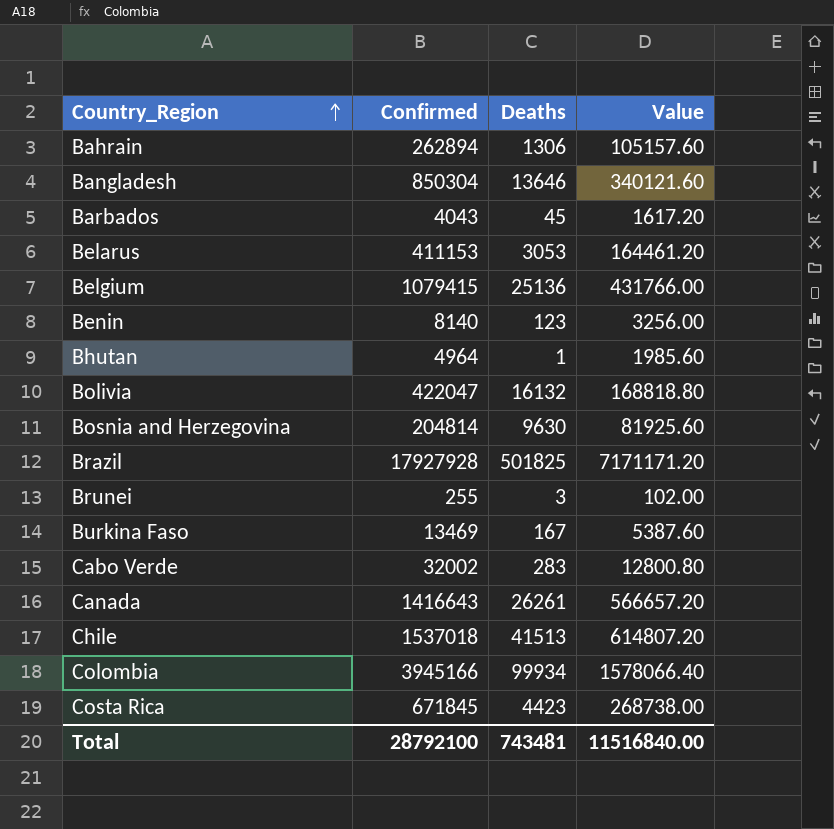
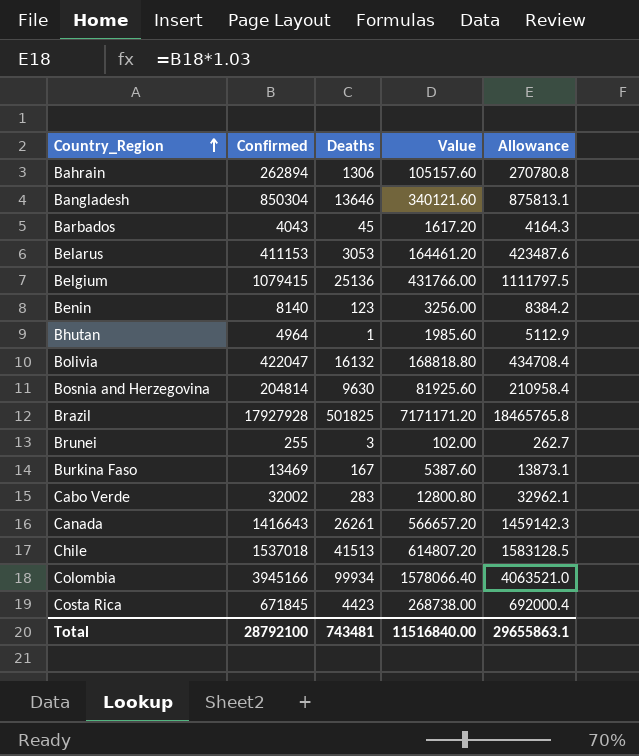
column Allowance | formula: none -> [Confirmed] * 1.03

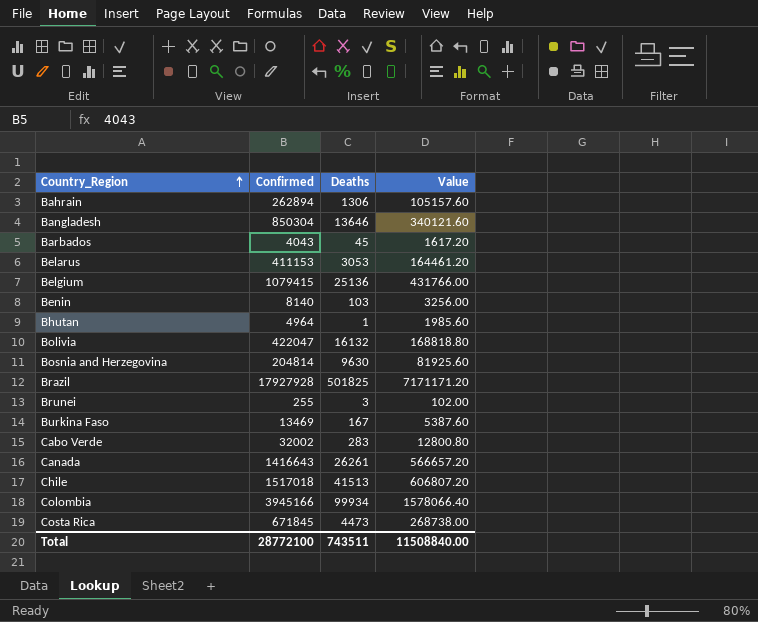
column Allowance | formula: [Confirmed] * 1.03 -> none
Benin | Deaths: 123 -> 103
Chile | Confirmed: 1537018 -> 1517018
Chile | Value: 614807.20 -> 606807.20
Costa Rica | Deaths: 4423 -> 4473
Total | Confirmed: 28792100 -> 28772100
Total | Deaths: 743481 -> 743511
Total | Value: 11516840.00 -> 11508840.00

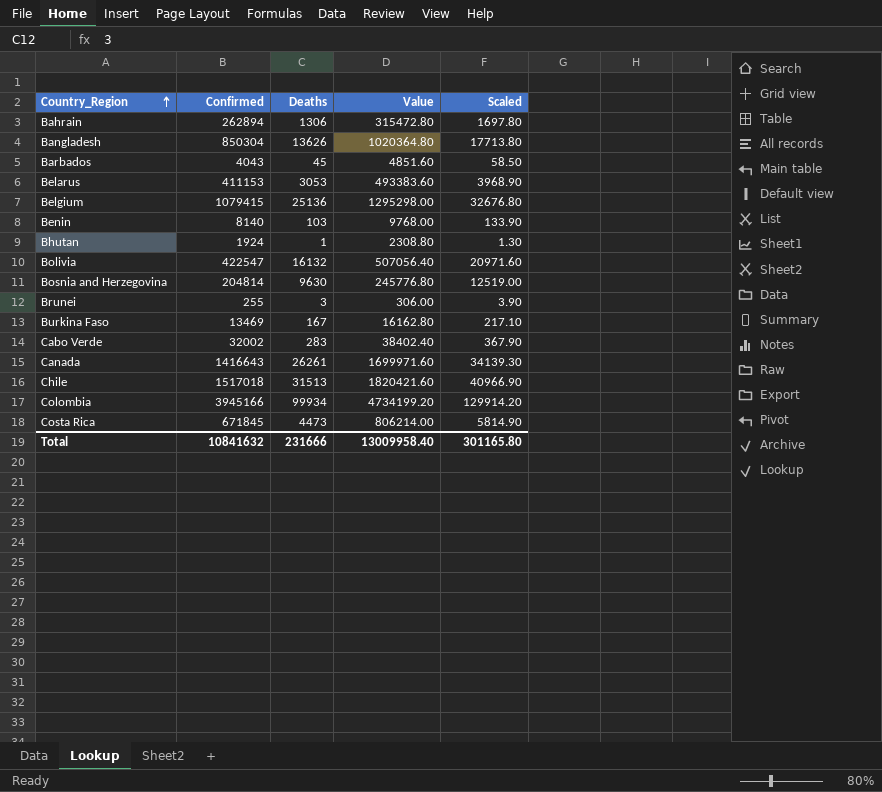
column Value | formula: [Confirmed] * 0.4 -> [Confirmed] * 1.2
column Scaled | formula: none -> [Deaths] * 1.3
row Brazil: 17927928 | 501825 | 7171171.20 -> none
Bangladesh | Deaths: 13646 -> 13626
Bhutan | Confirmed: 4964 -> 1924
Bolivia | Confirmed: 422047 -> 422547
Chile | Deaths: 41513 -> 31513
Total | Confirmed: 28772100 -> 10841632
Total | Deaths: 743511 -> 231666
Total | Value: 11508840.00 -> 13009958.40

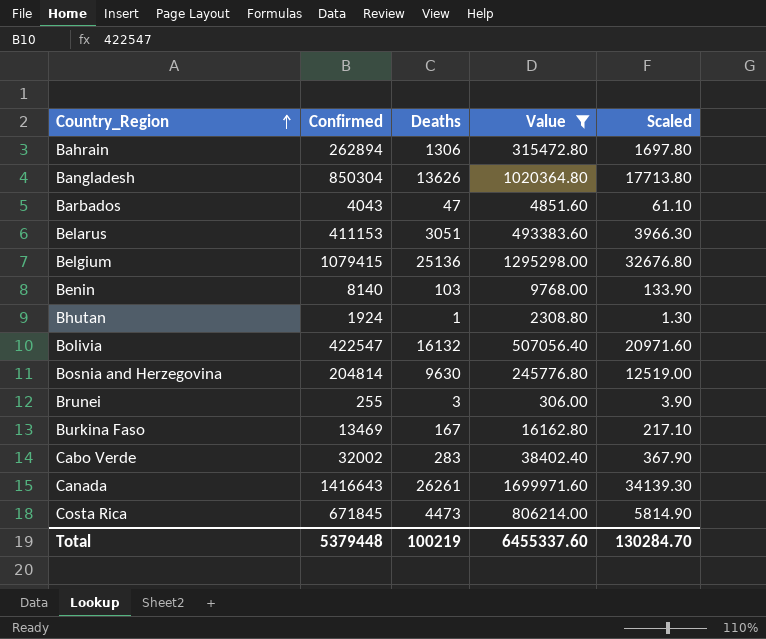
filter: none -> Value <= 1699971.60
Barbados | Deaths: 45 -> 47
Barbados | Scaled: 58.50 -> 61.10
Belarus | Deaths: 3053 -> 3051
Belarus | Scaled: 3968.90 -> 3966.30
Total | Confirmed: 10841632 -> 5379448
Total | Deaths: 231666 -> 100219
Total | Value: 13009958.40 -> 6455337.60
Total | Scaled: 301165.80 -> 130284.70

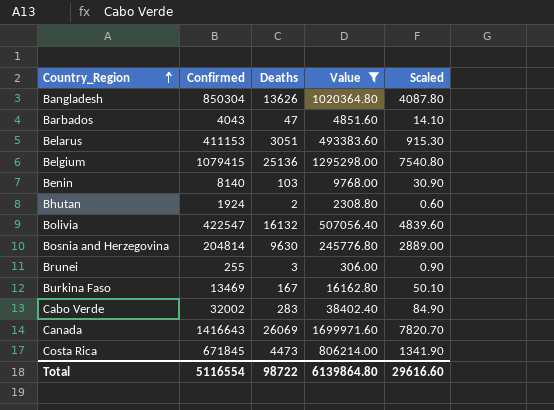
column Scaled | formula: [Deaths] * 1.3 -> [Deaths] * 0.3
row Bahrain: 262894 | 1306 | 315472.80 | 1697.80 -> none
Bhutan | Deaths: 1 -> 2
Canada | Deaths: 26261 -> 26069
Total | Confirmed: 5379448 -> 5116554
Total | Deaths: 100219 -> 98722
Total | Value: 6455337.60 -> 6139864.80
Total | Scaled: 130284.70 -> 29616.60

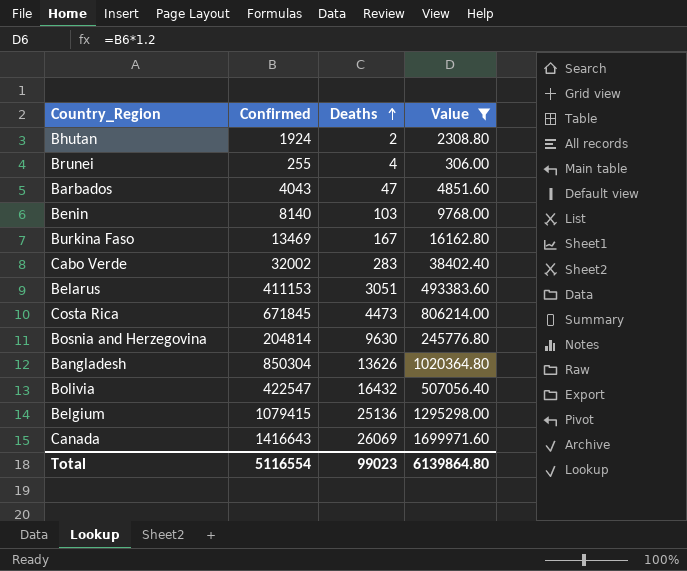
row order: Country_Region ascending -> Deaths ascending
column Scaled | formula: [Deaths] * 0.3 -> none
Brunei | Deaths: 3 -> 4
Bolivia | Deaths: 16132 -> 16432
Total | Deaths: 98722 -> 99023

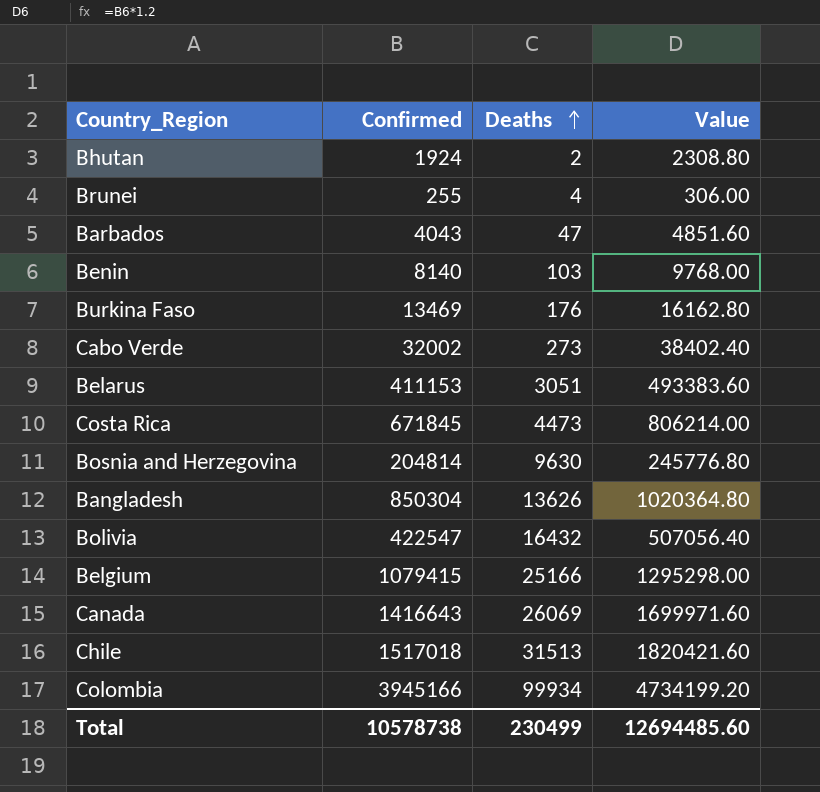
filter: Value <= 1699971.60 -> none
Burkina Faso | Deaths: 167 -> 176
Cabo Verde | Deaths: 283 -> 273
Belgium | Deaths: 25136 -> 25166
Total | Confirmed: 5116554 -> 10578738
Total | Deaths: 99023 -> 230499
Total | Value: 6139864.80 -> 12694485.60

